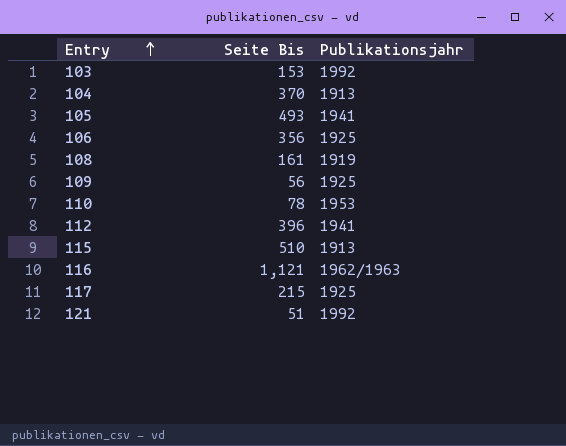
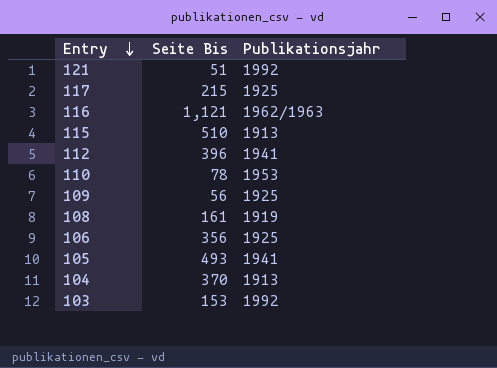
row order: Entry ascending -> Entry descending

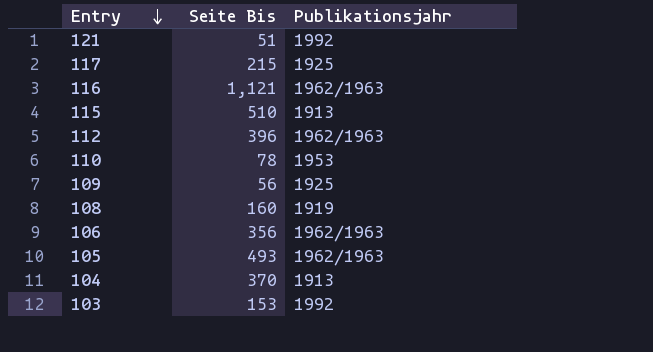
112 | Publikationsjahr: 1941 -> 1962/1963
108 | Seite Bis: 161 -> 160
106 | Publikationsjahr: 1925 -> 1962/1963
105 | Publikationsjahr: 1941 -> 1962/1963

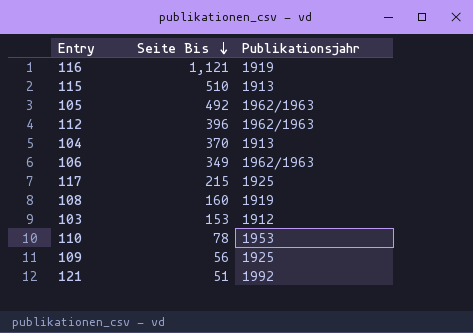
row order: Entry descending -> Seite Bis descending
116 | Publikationsjahr: 1962/1963 -> 1919
105 | Seite Bis: 493 -> 492
106 | Seite Bis: 356 -> 349
103 | Publikationsjahr: 1992 -> 1912

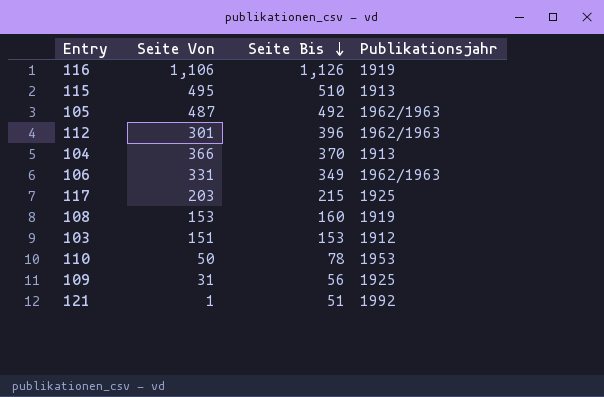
column Seite Von | position: none -> 2
116 | Seite Bis: 1,121 -> 1,126

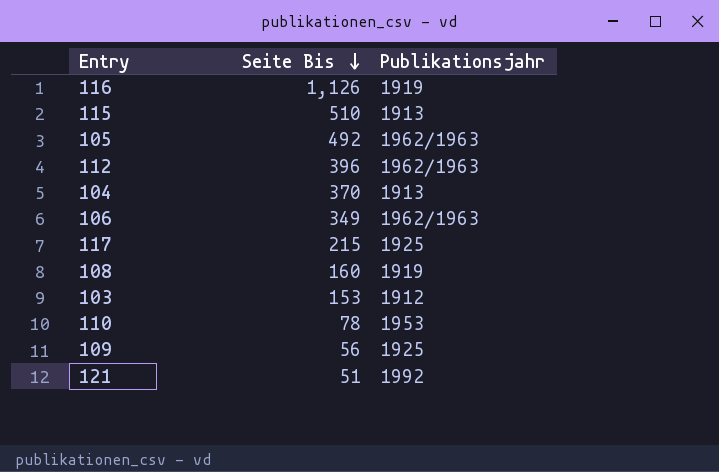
column Seite Von | position: 2 -> none

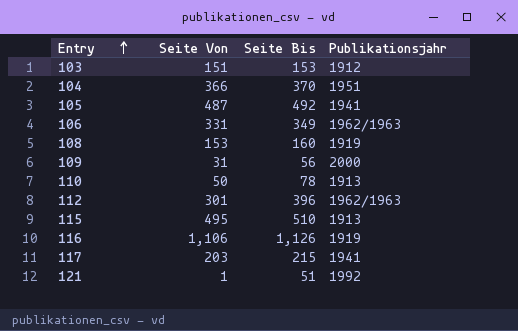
row order: Seite Bis descending -> Entry ascending
column Seite Von | position: none -> 2
104 | Publikationsjahr: 1913 -> 1951
105 | Publikationsjahr: 1962/1963 -> 1941
109 | Publikationsjahr: 1925 -> 2000
110 | Publikationsjahr: 1953 -> 1913
117 | Publikationsjahr: 1925 -> 1941

